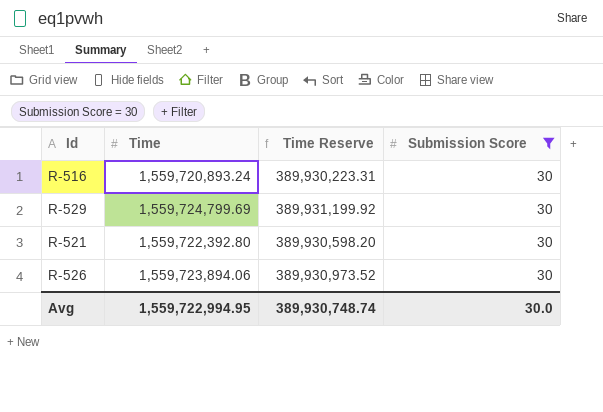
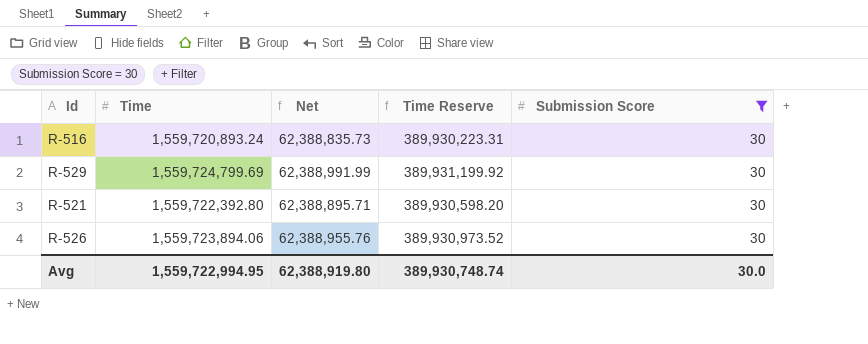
column Net | formula: none -> [Time] * 0.04

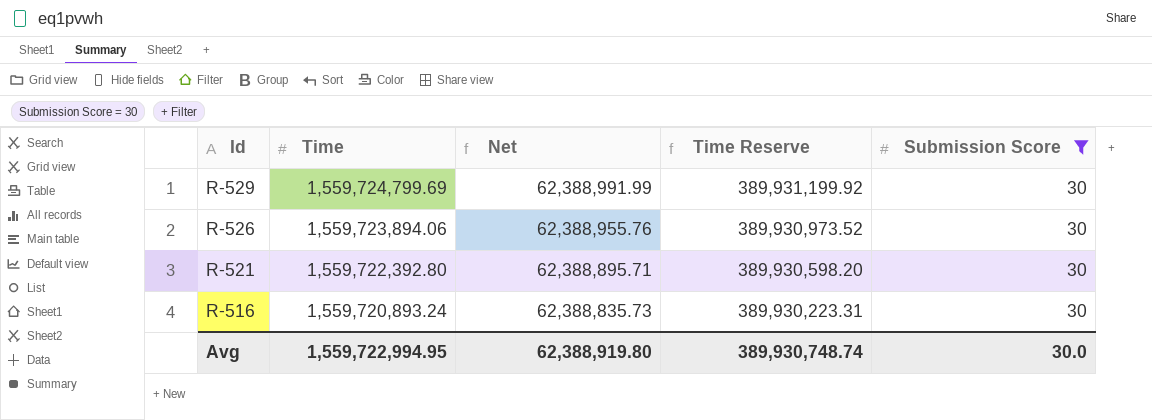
row order: none -> Id descending

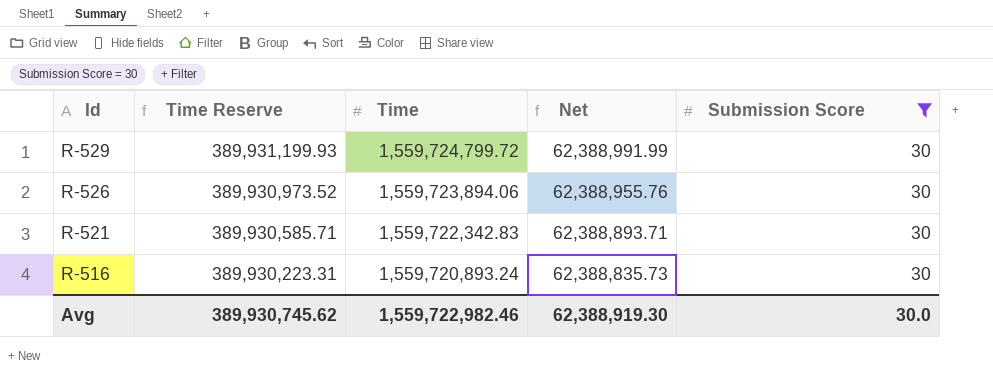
column Time Reserve | position: 4 -> 2
R-529 | Time Reserve: 389,931,199.92 -> 389,931,199.93
R-529 | Time: 1,559,724,799.69 -> 1,559,724,799.72
R-521 | Time Reserve: 389,930,598.20 -> 389,930,585.71
R-521 | Time: 1,559,722,392.80 -> 1,559,722,342.83
R-521 | Net: 62,388,895.71 -> 62,388,893.71
Avg | Time Reserve: 389,930,748.74 -> 389,930,745.62
Avg | Time: 1,559,722,994.95 -> 1,559,722,982.46
Avg | Net: 62,388,919.80 -> 62,388,919.30

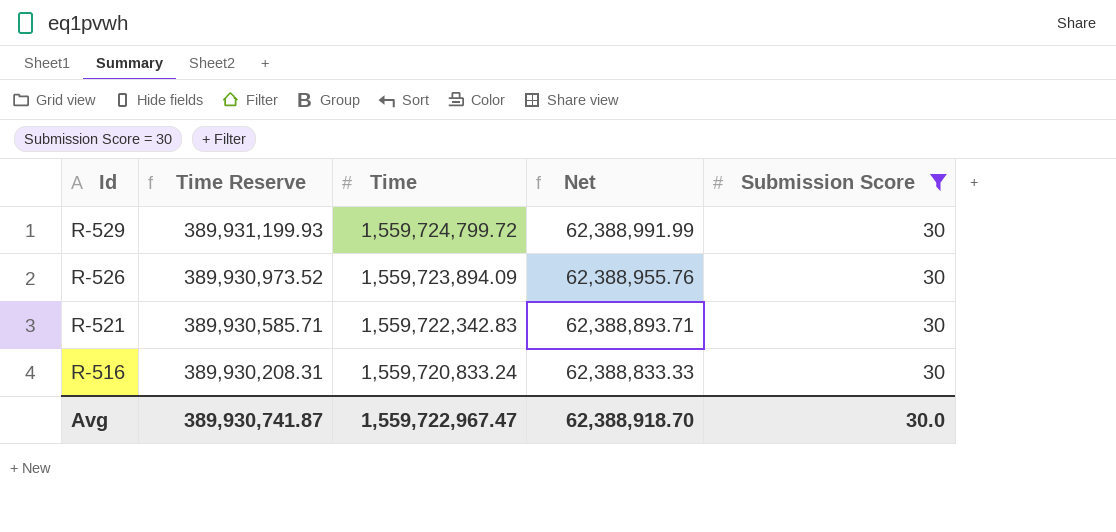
R-526 | Time: 1,559,723,894.06 -> 1,559,723,894.09
R-516 | Time Reserve: 389,930,223.31 -> 389,930,208.31
R-516 | Time: 1,559,720,893.24 -> 1,559,720,833.24
R-516 | Net: 62,388,835.73 -> 62,388,833.33
Avg | Time Reserve: 389,930,745.62 -> 389,930,741.87
Avg | Time: 1,559,722,982.46 -> 1,559,722,967.47
Avg | Net: 62,388,919.30 -> 62,388,918.70

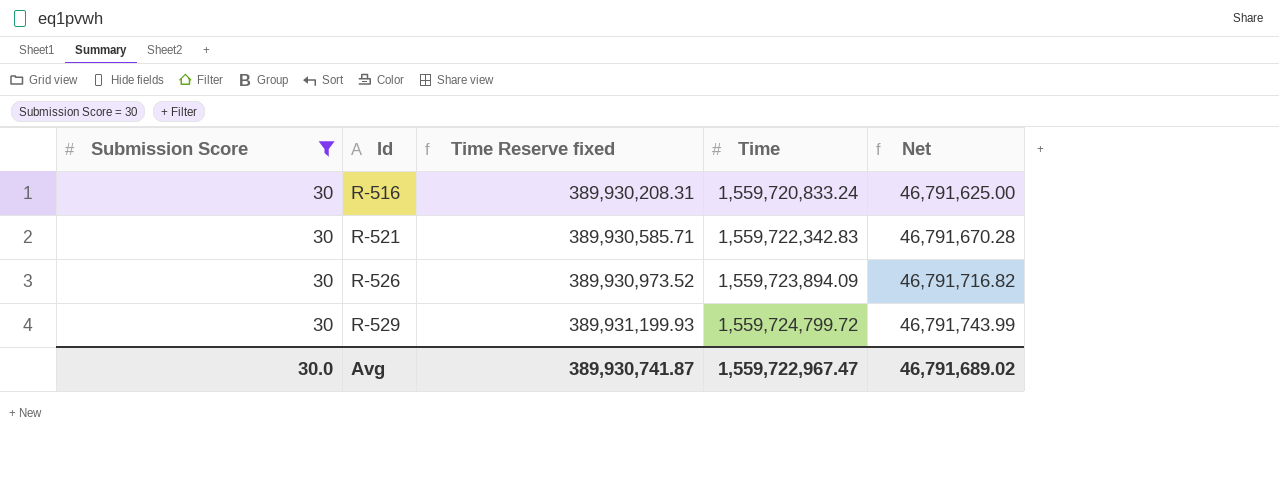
row order: Id descending -> Id ascending
column Submission Score | position: 5 -> 1
column name: Time Reserve -> Time Reserve fixed
column Net | formula: [Time] * 0.04 -> [Time] * 0.03
Avg | Net: 62,388,918.70 -> 46,791,689.02

